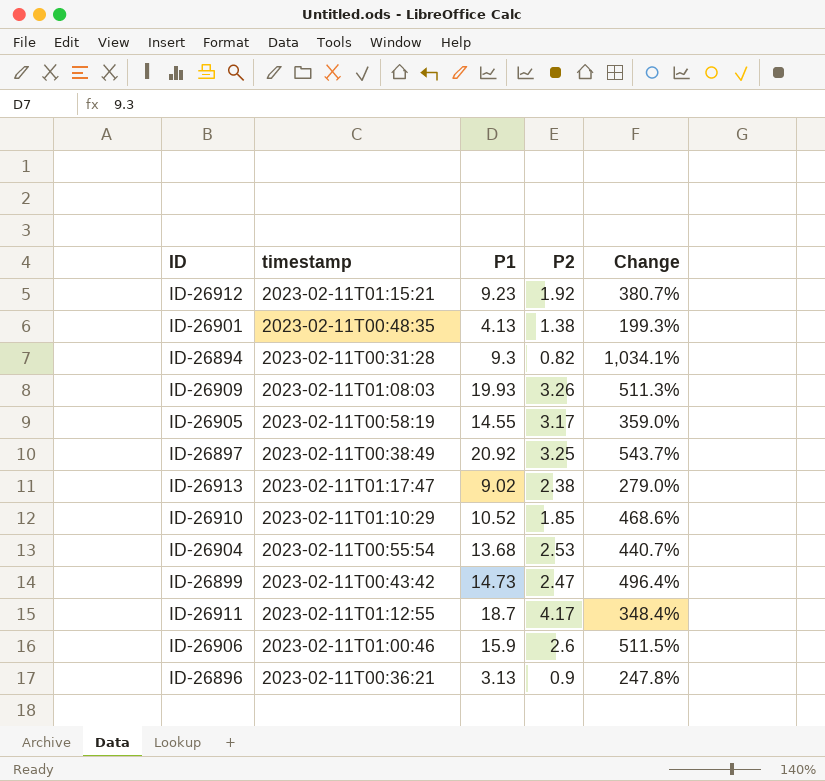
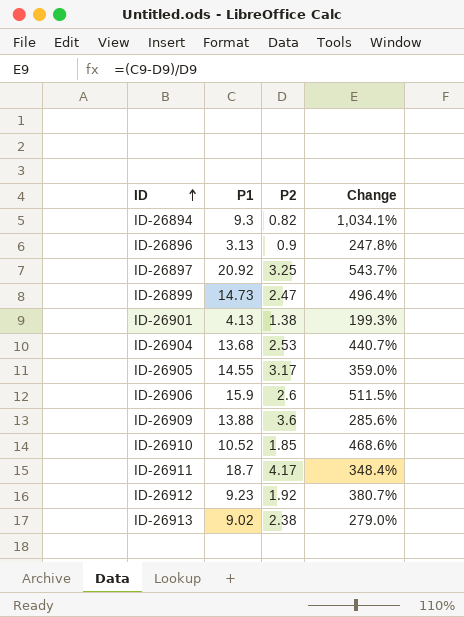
row order: none -> ID ascending
column timestamp | position: 2 -> none
ID-26909 | P1: 19.93 -> 13.88
ID-26909 | P2: 3.26 -> 3.6
ID-26909 | Change: 511.3% -> 285.6%

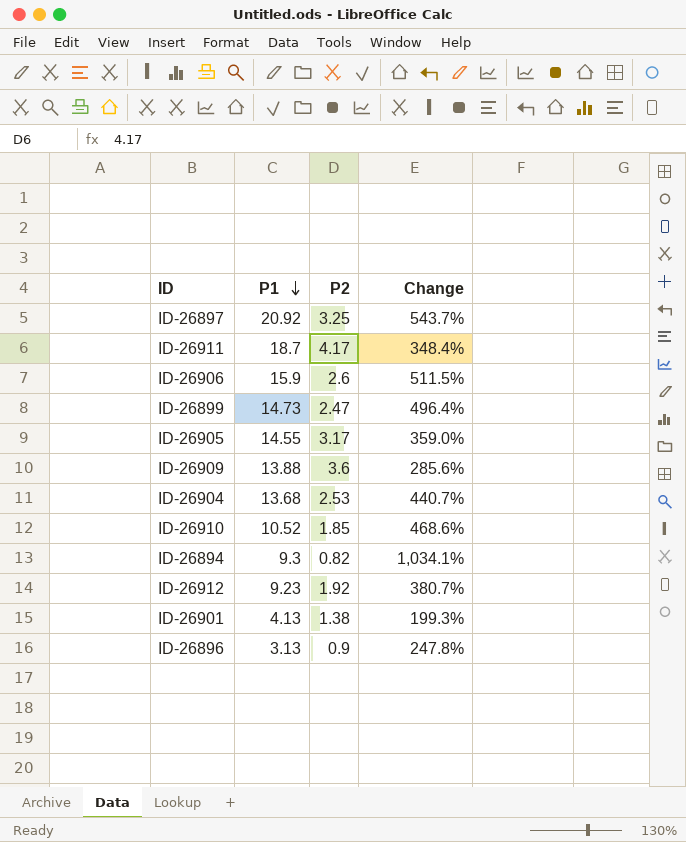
row order: ID ascending -> P1 descending
row ID-26913: 9.02 | 2.38 | 279.0% -> none

